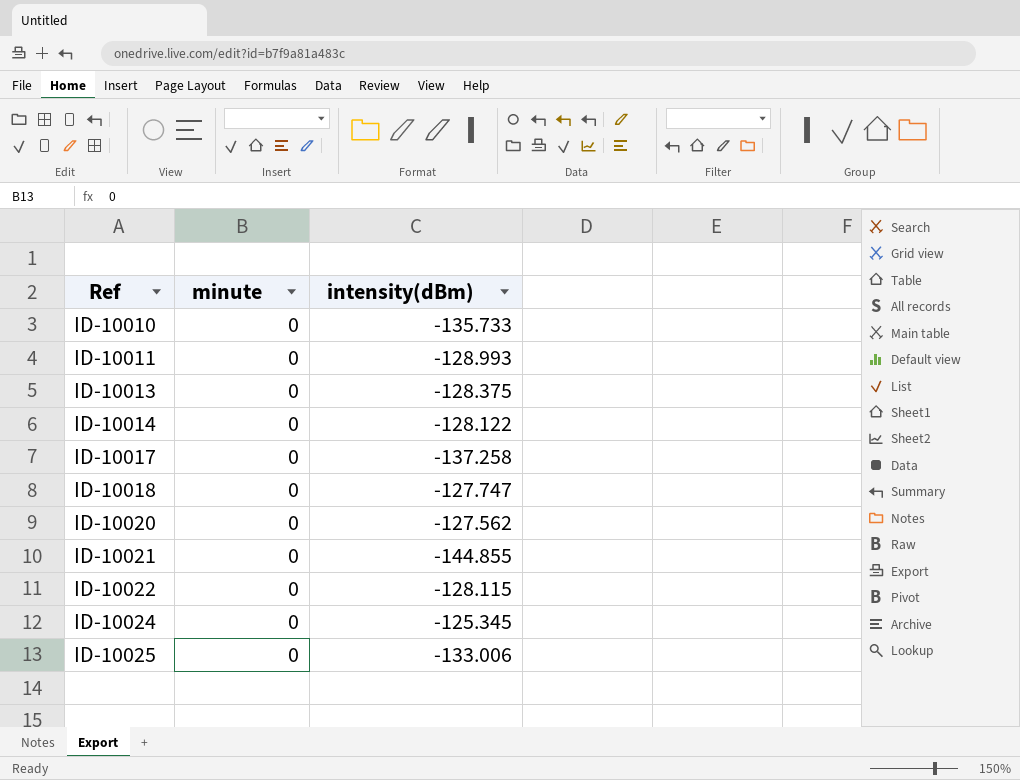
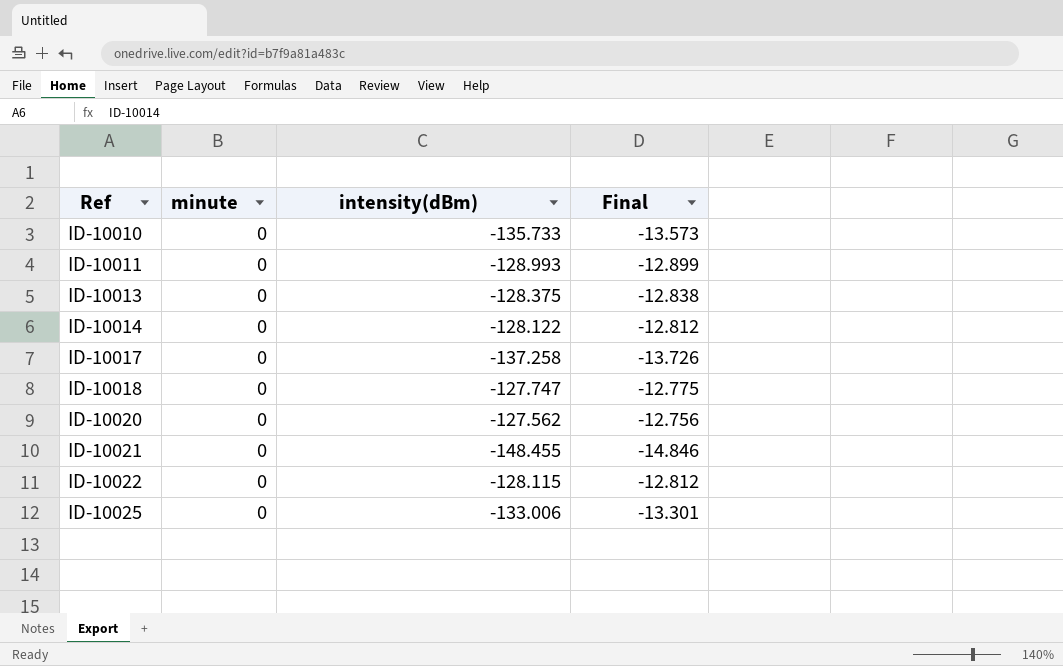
column Final | formula: none -> [intensity(dBm)] * 0.1
row ID-10024: 0 | -125.345 -> none
ID-10021 | intensity(dBm): -144.855 -> -148.455

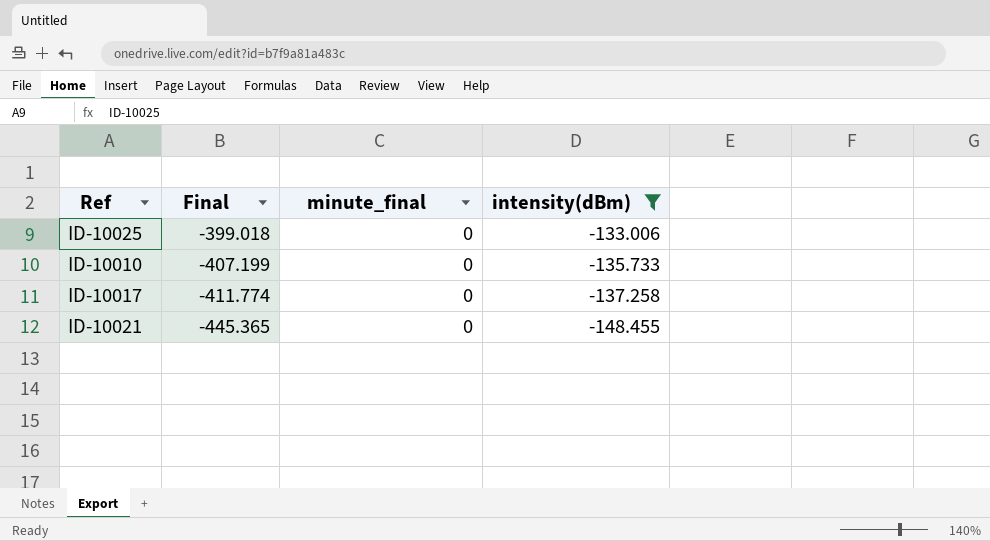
filter: none -> intensity(dBm) <= -133.006
row order: Ref ascending -> Final descending
column Final | formula: [intensity(dBm)] * 0.1 -> [intensity(dBm)] * 3
column Final | position: 4 -> 2
column name: minute -> minute_final

